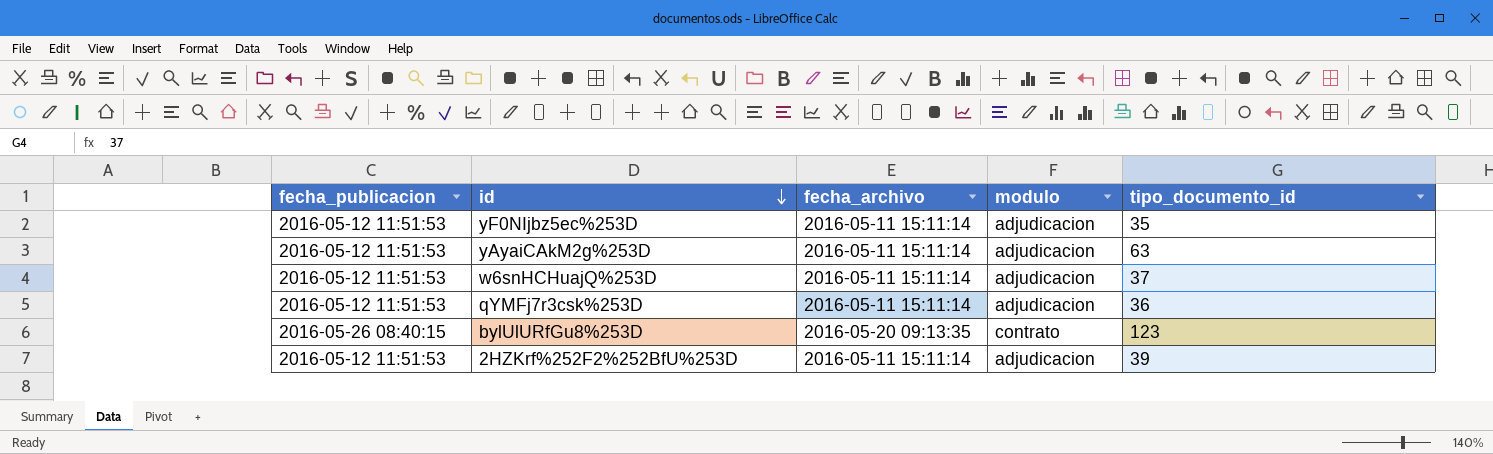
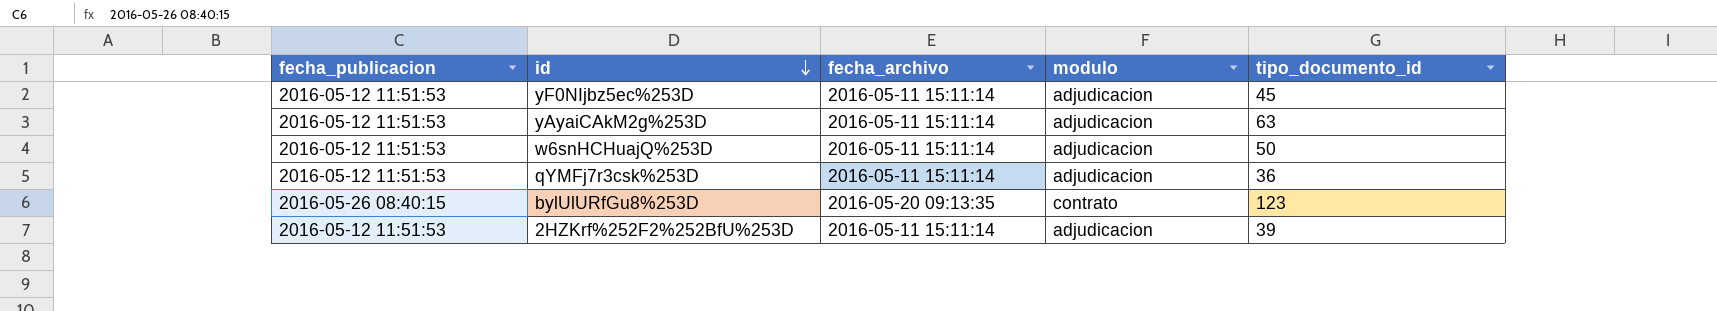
yF0NIjbz5ec%253D | tipo_documento_id: 35 -> 45
w6snHCHuajQ%253D | tipo_documento_id: 37 -> 50

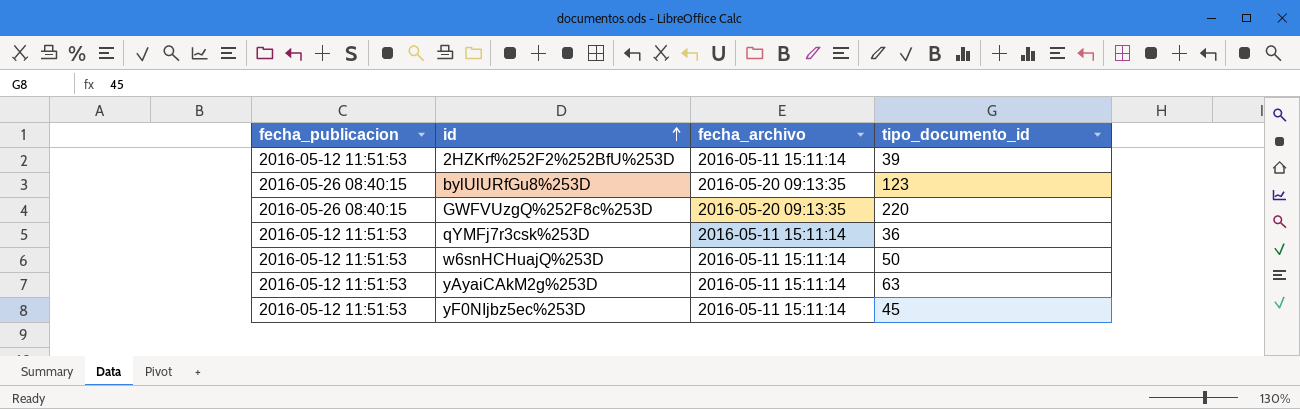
row order: id descending -> id ascending
column modulo | position: 4 -> none
row GWFVUzgQ%252F8c%253D: none -> 2016-05-26 08:40:15 | 2016-05-20 09:13:35 | 220

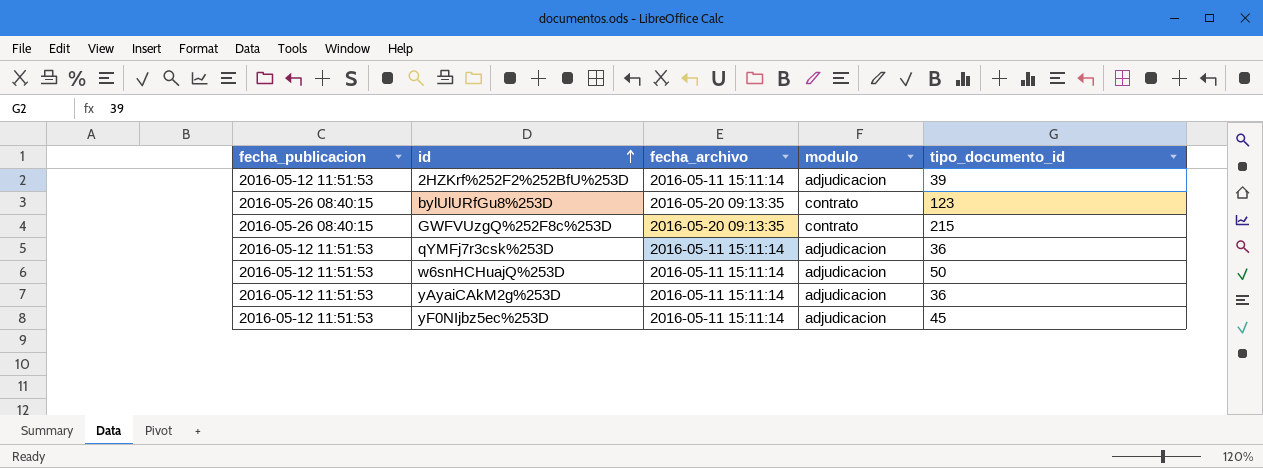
column modulo | position: none -> 4
GWFVUzgQ%252F8c%253D | tipo_documento_id: 220 -> 215
yAyaiCAkM2g%253D | tipo_documento_id: 63 -> 36

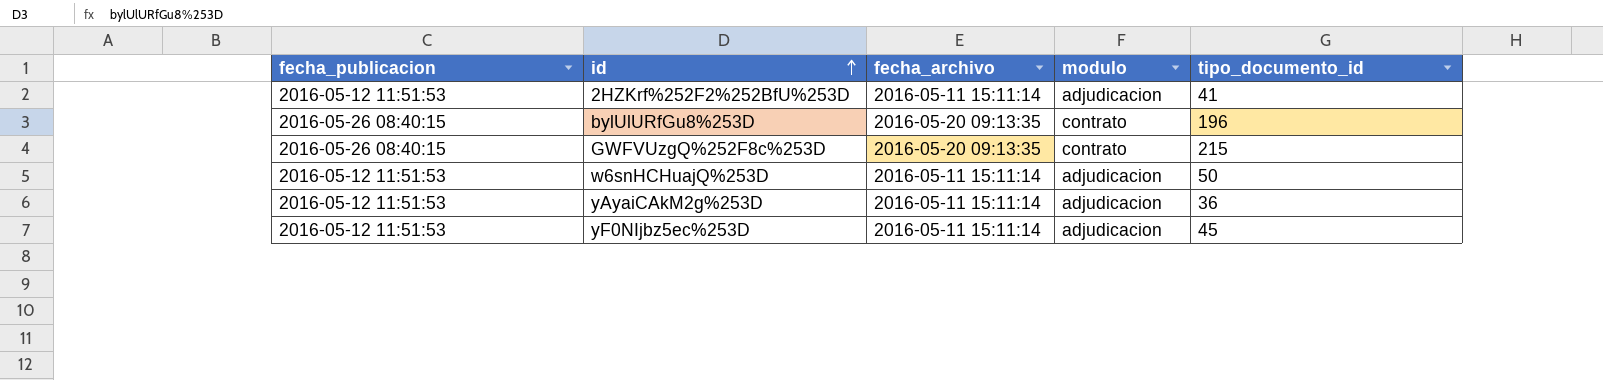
row qYMFj7r3csk%253D: 2016-05-12 11:51:53 | 2016-05-11 15:11:14 | adjudicacion | 36 -> none
2HZKrf%252F2%252BfU%253D | tipo_documento_id: 39 -> 41
bylUlURfGu8%253D | tipo_documento_id: 123 -> 196

